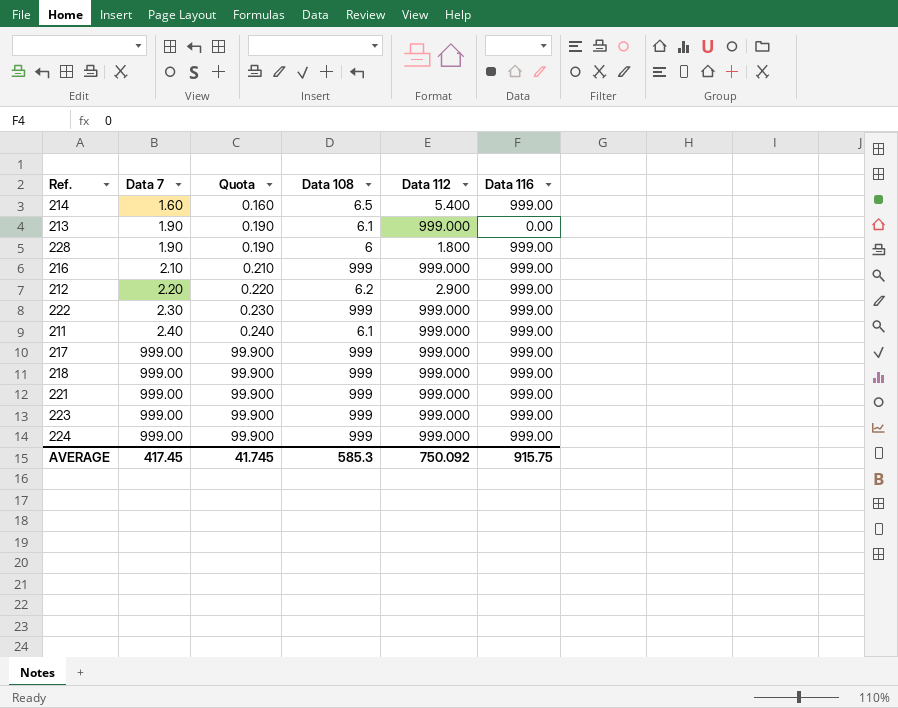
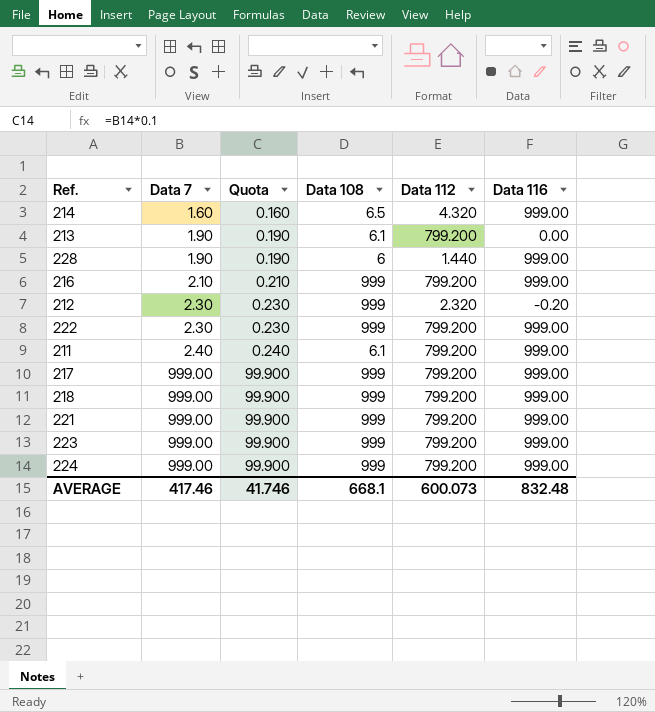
214 | Data 112: 5.400 -> 4.320
213 | Data 112: 999.000 -> 799.200
228 | Data 112: 1.800 -> 1.440
216 | Data 112: 999.000 -> 799.200
212 | Data 7: 2.20 -> 2.30
212 | Quota: 0.220 -> 0.230
212 | Data 108: 6.2 -> 999
212 | Data 112: 2.900 -> 2.320
212 | Data 116: 999.00 -> -0.20
222 | Data 112: 999.000 -> 799.200
211 | Data 112: 999.000 -> 799.200
217 | Data 112: 999.000 -> 799.200
218 | Data 112: 999.000 -> 799.200
221 | Data 112: 999.000 -> 799.200
223 | Data 112: 999.000 -> 799.200
224 | Data 112: 999.000 -> 799.200
AVERAGE | Data 7: 417.45 -> 417.46
AVERAGE | Quota: 41.745 -> 41.746
AVERAGE | Data 108: 585.3 -> 668.1
AVERAGE | Data 112: 750.092 -> 600.073
AVERAGE | Data 116: 915.75 -> 832.48

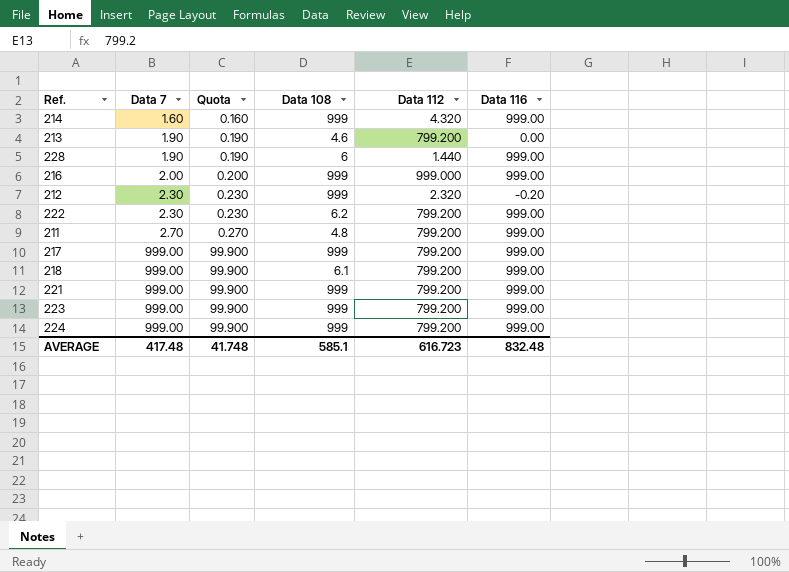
214 | Data 108: 6.5 -> 999
213 | Data 108: 6.1 -> 4.6
216 | Data 7: 2.10 -> 2.00
216 | Quota: 0.210 -> 0.200
216 | Data 112: 799.200 -> 999.000
222 | Data 108: 999 -> 6.2
211 | Data 7: 2.40 -> 2.70
211 | Quota: 0.240 -> 0.270
211 | Data 108: 6.1 -> 4.8
218 | Data 108: 999 -> 6.1
AVERAGE | Data 7: 417.46 -> 417.48
AVERAGE | Quota: 41.746 -> 41.748
AVERAGE | Data 108: 668.1 -> 585.1
AVERAGE | Data 112: 600.073 -> 616.723

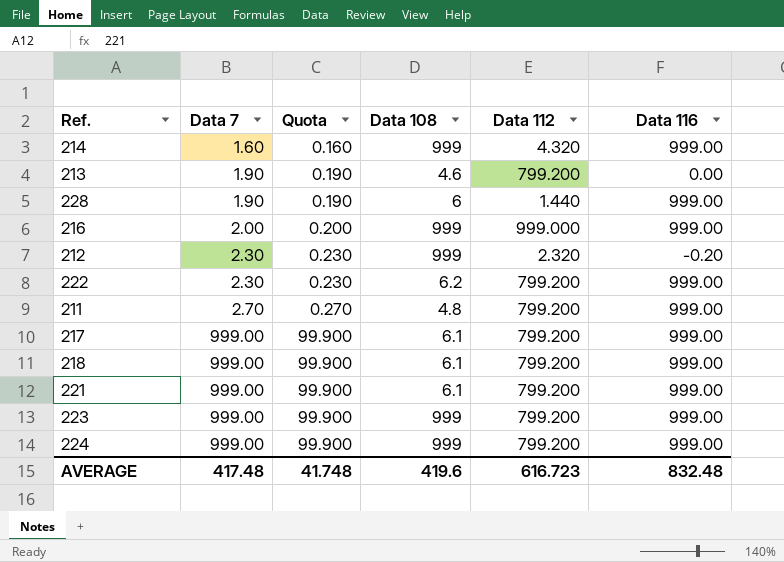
217 | Data 108: 999 -> 6.1
221 | Data 108: 999 -> 6.1
AVERAGE | Data 108: 585.1 -> 419.6

